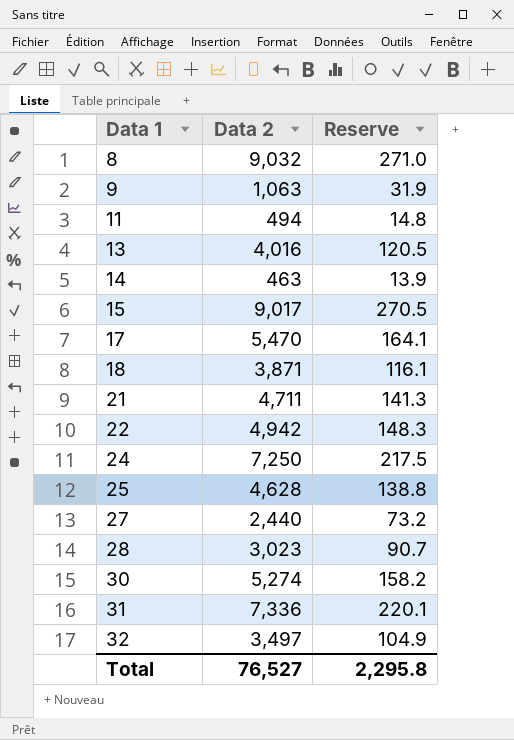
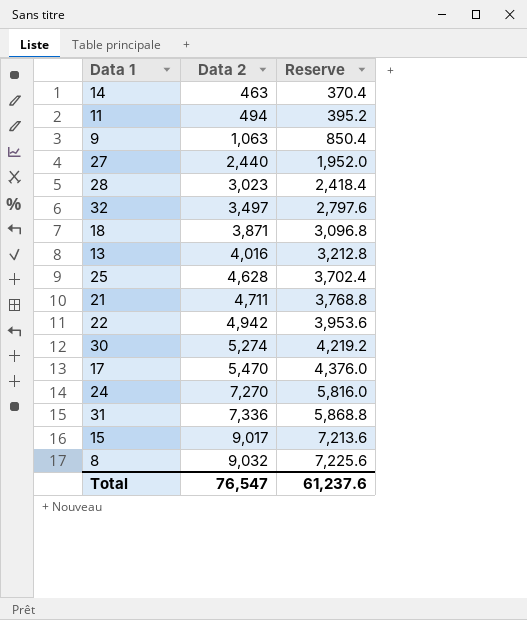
row order: Data 1 ascending -> Data 2 ascending
column Reserve | formula: [Data 2] * 0.03 -> [Data 2] * 0.8
24 | Data 2: 7,250 -> 7,270
Total | Data 2: 76,527 -> 76,547
Total | Reserve: 2,295.8 -> 61,237.6

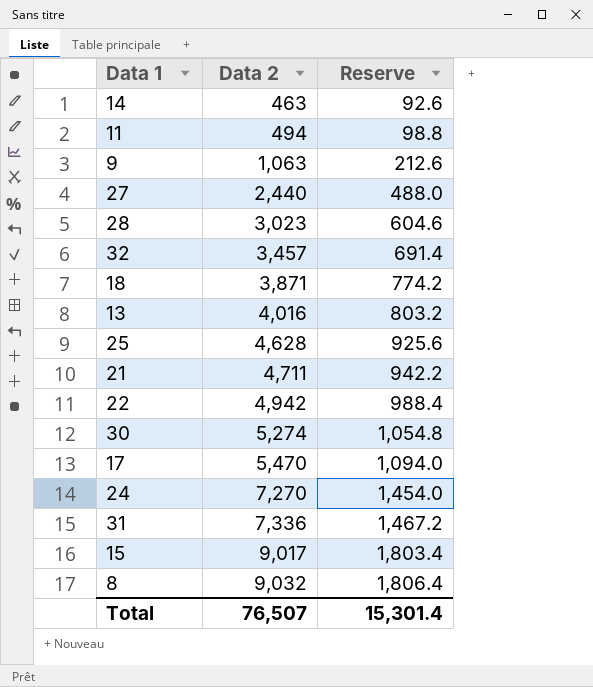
column Reserve | formula: [Data 2] * 0.8 -> [Data 2] * 0.2
32 | Data 2: 3,497 -> 3,457
Total | Data 2: 76,547 -> 76,507
Total | Reserve: 61,237.6 -> 15,301.4

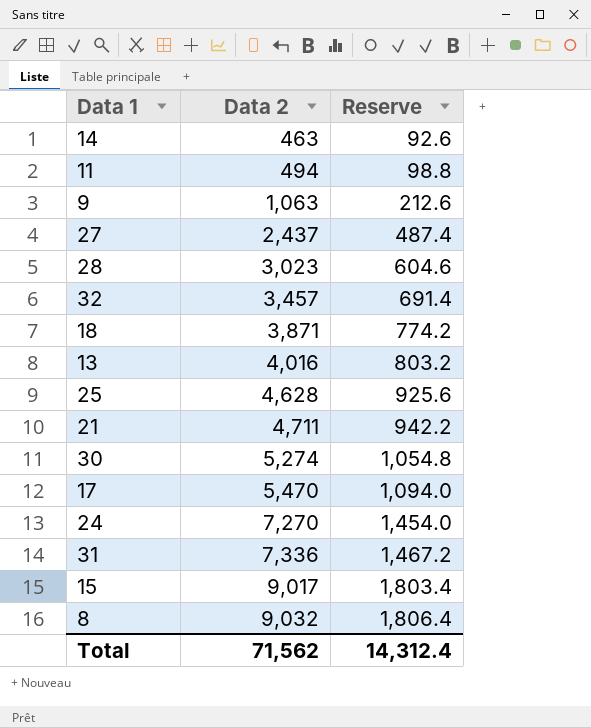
row 22: 4,942 | 988.4 -> none
27 | Data 2: 2,440 -> 2,437
27 | Reserve: 488.0 -> 487.4
Total | Data 2: 76,507 -> 71,562
Total | Reserve: 15,301.4 -> 14,312.4

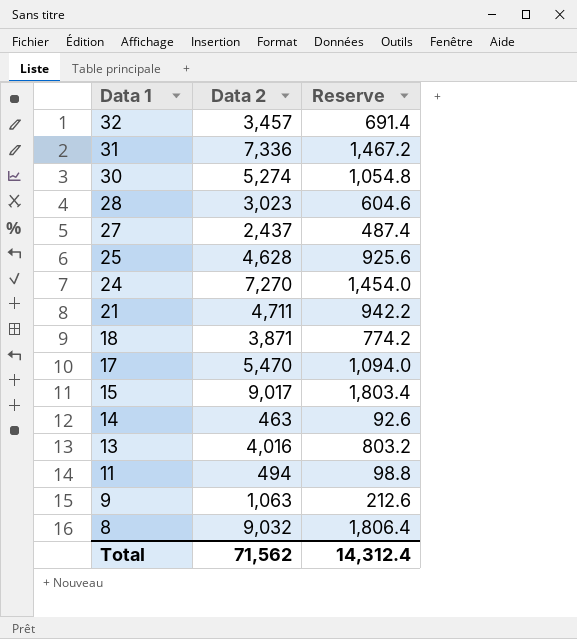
row order: Data 2 ascending -> Data 1 descending

